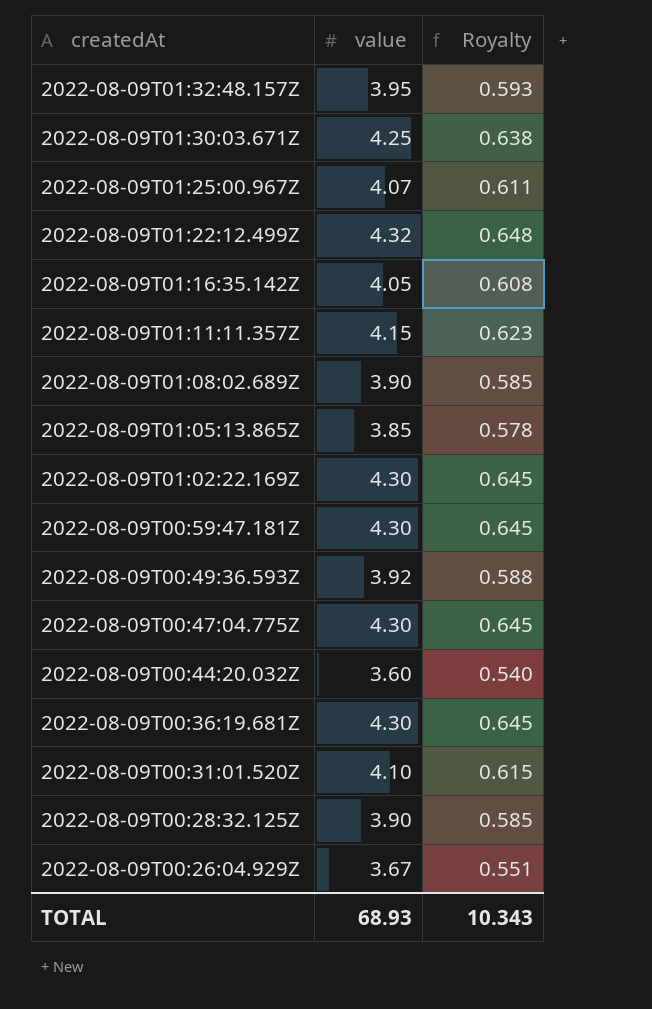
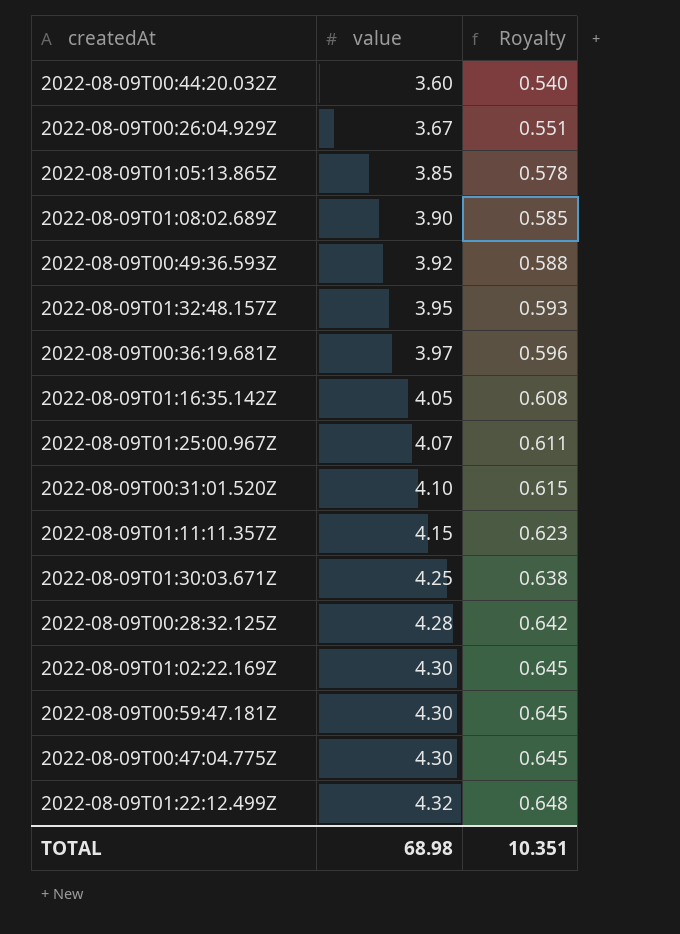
row order: createdAt descending -> value ascending
2022-08-09T00:36:19.681Z | value: 4.30 -> 3.97
2022-08-09T00:36:19.681Z | Royalty: 0.645 -> 0.596
2022-08-09T00:28:32.125Z | value: 3.90 -> 4.28
2022-08-09T00:28:32.125Z | Royalty: 0.585 -> 0.642
TOTAL | value: 68.93 -> 68.98
TOTAL | Royalty: 10.343 -> 10.351

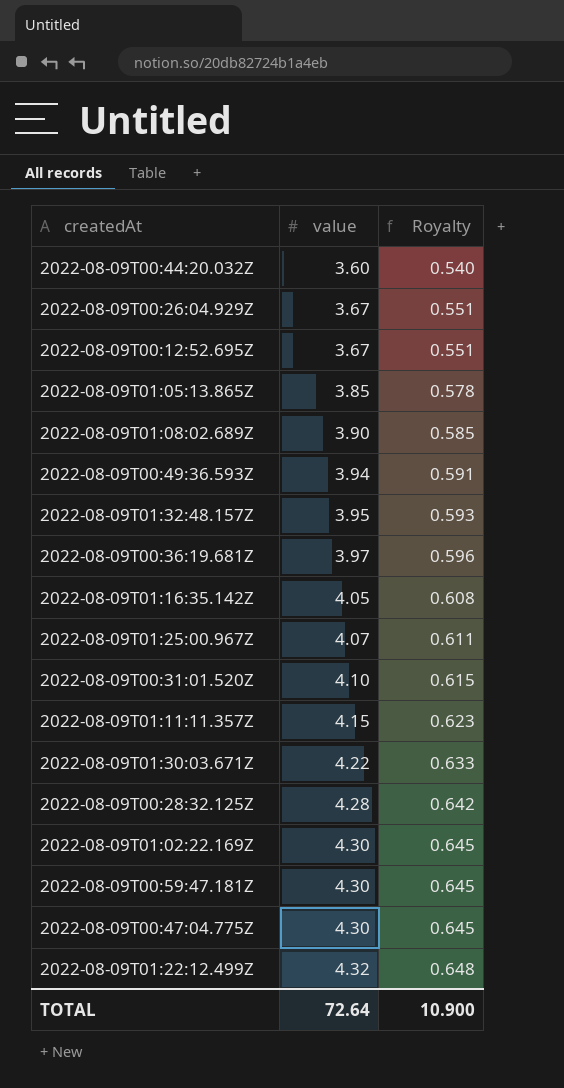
row 2022-08-09T00:12:52.695Z: none -> 3.67 | 0.551
2022-08-09T00:49:36.593Z | value: 3.92 -> 3.94
2022-08-09T00:49:36.593Z | Royalty: 0.588 -> 0.591
2022-08-09T01:30:03.671Z | value: 4.25 -> 4.22
2022-08-09T01:30:03.671Z | Royalty: 0.638 -> 0.633
TOTAL | value: 68.98 -> 72.64
TOTAL | Royalty: 10.351 -> 10.900

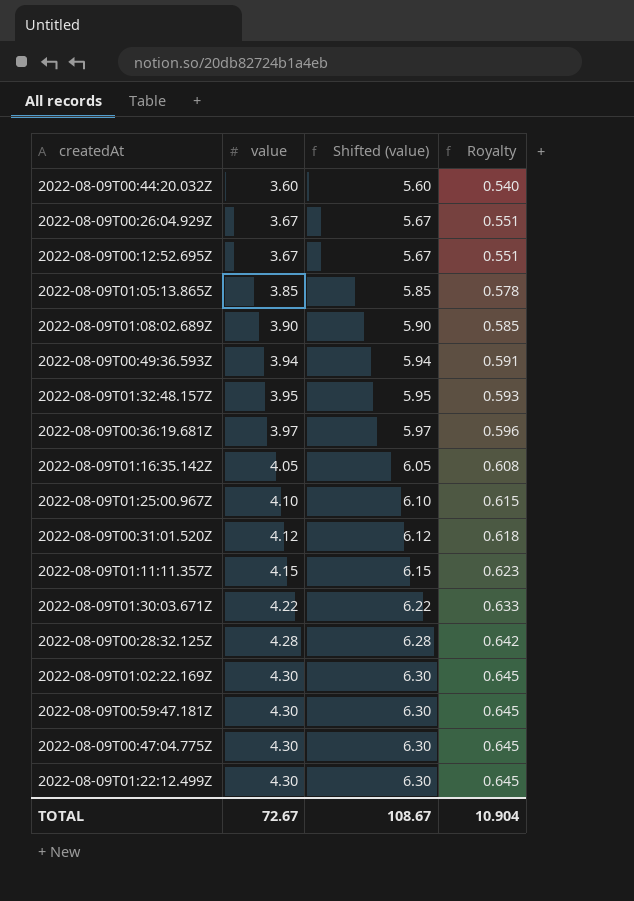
column Shifted (value) | formula: none -> [value] + 2
2022-08-09T01:25:00.967Z | value: 4.07 -> 4.10
2022-08-09T01:25:00.967Z | Royalty: 0.611 -> 0.615
2022-08-09T00:31:01.520Z | value: 4.10 -> 4.12
2022-08-09T00:31:01.520Z | Royalty: 0.615 -> 0.618
2022-08-09T01:22:12.499Z | value: 4.32 -> 4.30
2022-08-09T01:22:12.499Z | Royalty: 0.648 -> 0.645
TOTAL | value: 72.64 -> 72.67
TOTAL | Royalty: 10.900 -> 10.904

